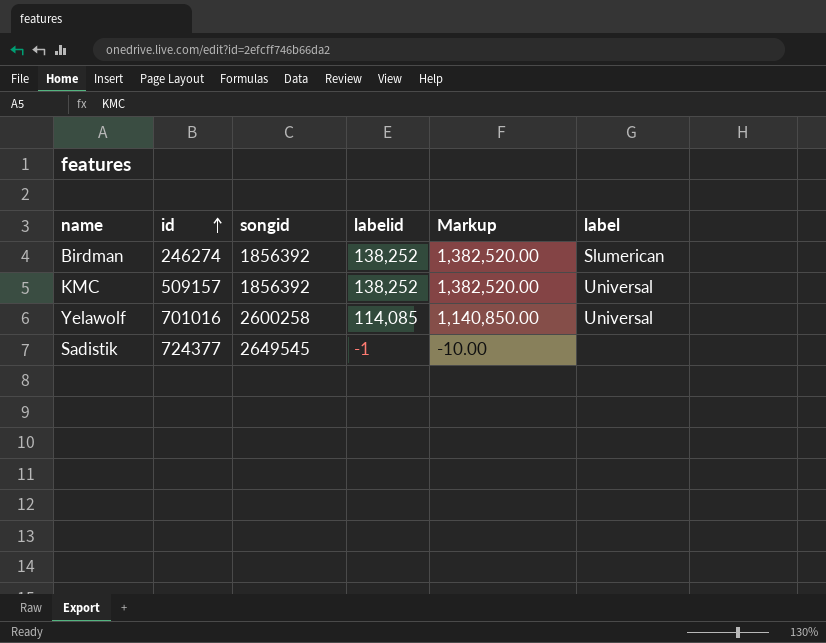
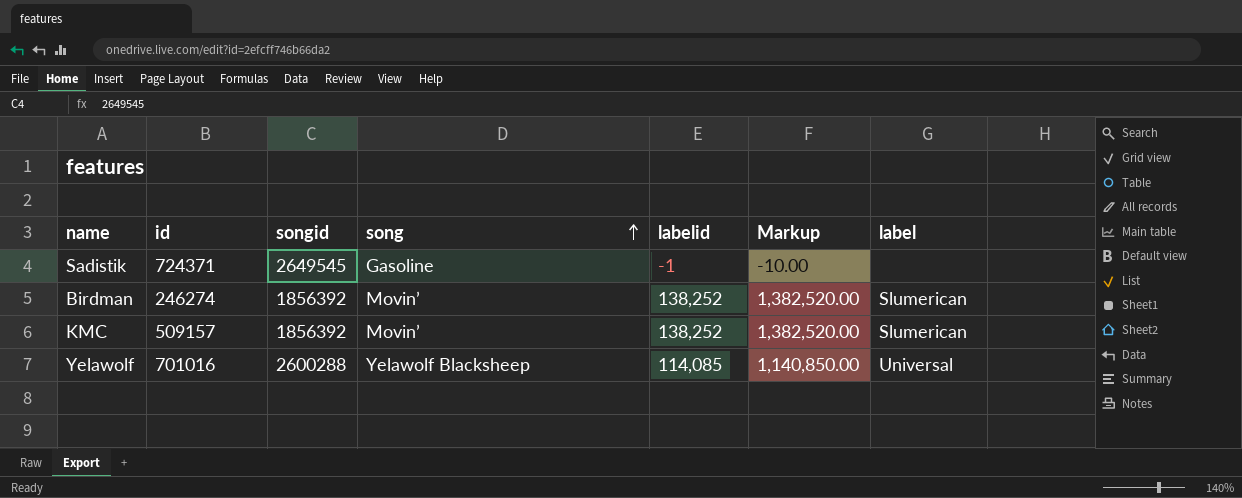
row order: id ascending -> song ascending
column song | position: none -> 4
Sadistik | id: 724377 -> 724371
KMC | label: Universal -> Slumerican
Yelawolf | songid: 2600258 -> 2600288

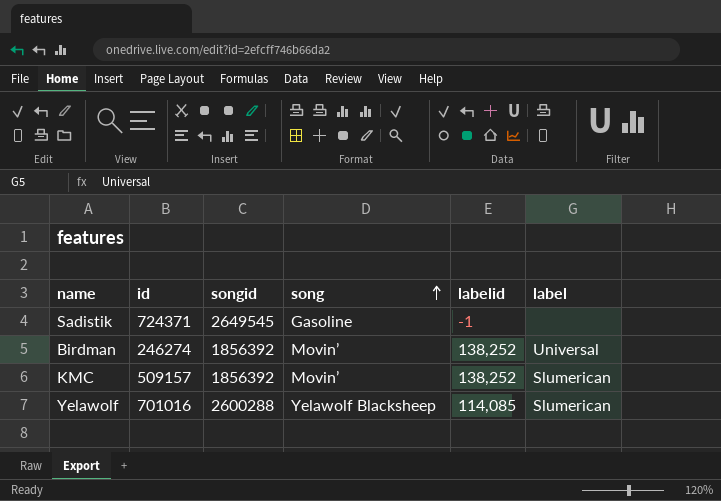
column Markup | formula: [labelid] * 10 -> none
Birdman | label: Slumerican -> Universal
Yelawolf | label: Universal -> Slumerican

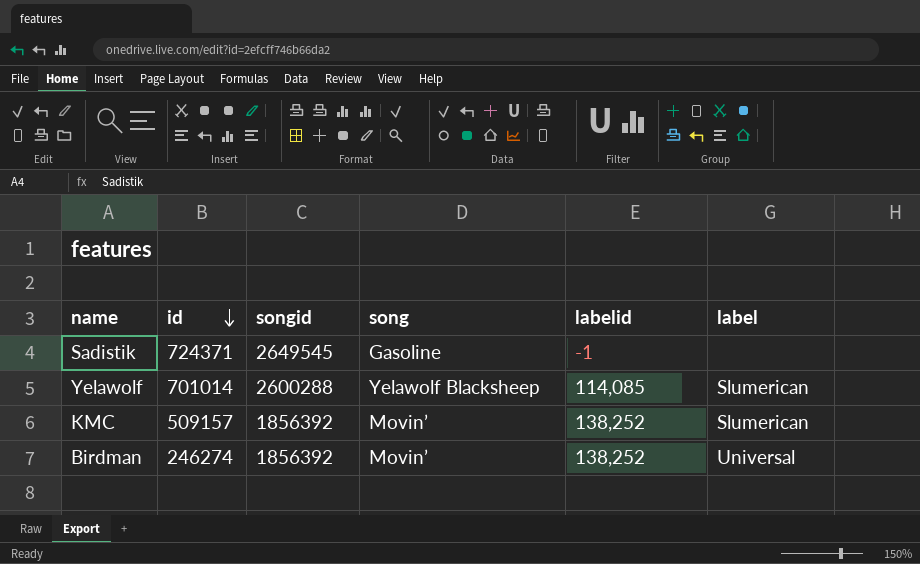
row order: song ascending -> id descending
Yelawolf | id: 701016 -> 701014

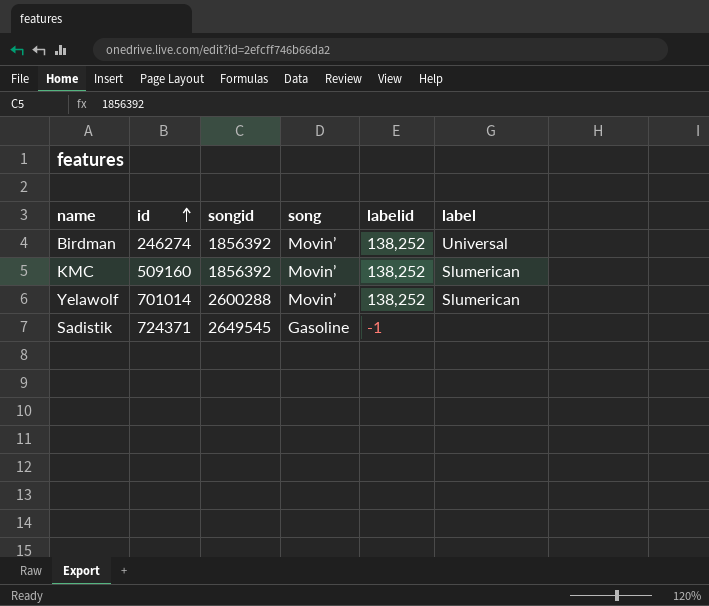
row order: id descending -> id ascending
KMC | id: 509157 -> 509160
Yelawolf | song: Yelawolf Blacksheep -> Movin’
Yelawolf | labelid: 114,085 -> 138,252

